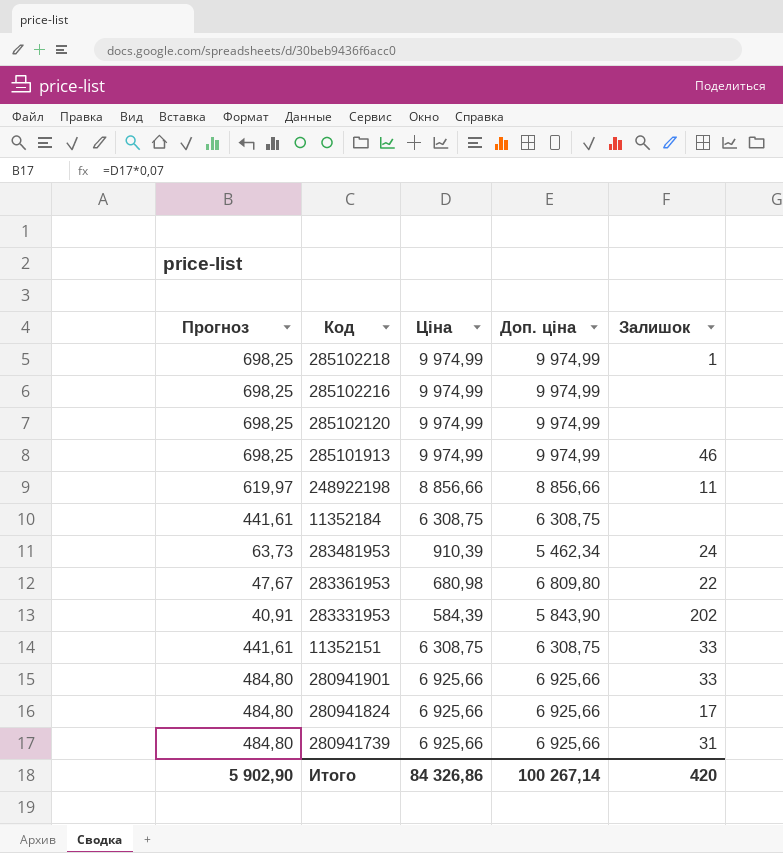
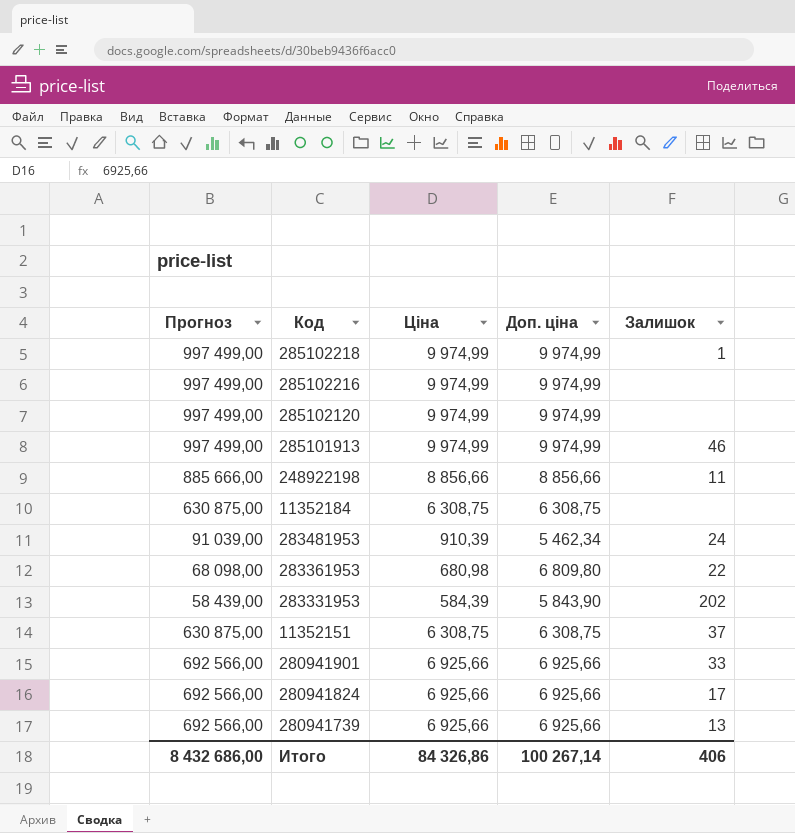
column Прогноз | formula: [Ціна] * 0,07 -> [Ціна] * 100
11352151 | Залишок: 33 -> 37
280941739 | Залишок: 31 -> 13
Итого | Прогноз: 5 902,90 -> 8 432 686,00
Итого | Залишок: 420 -> 406

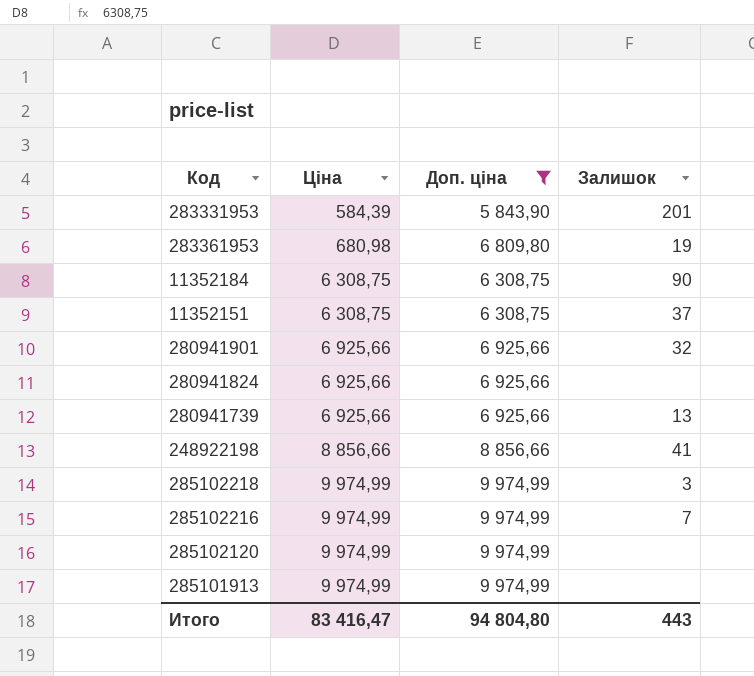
filter: none -> Доп. ціна != 5 462,34
row order: none -> Ціна ascending
column Прогноз | formula: [Ціна] * 100 -> none
283331953 | Залишок: 202 -> 201
283361953 | Залишок: 22 -> 19
11352184 | Залишок: none -> 90
280941901 | Залишок: 33 -> 32
280941824 | Залишок: 17 -> none
248922198 | Залишок: 11 -> 41
285102218 | Залишок: 1 -> 3
285102216 | Залишок: none -> 7
285101913 | Залишок: 46 -> none
Итого | Ціна: 84 326,86 -> 83 416,47
Итого | Доп. ціна: 100 267,14 -> 94 804,80
Итого | Залишок: 406 -> 443

